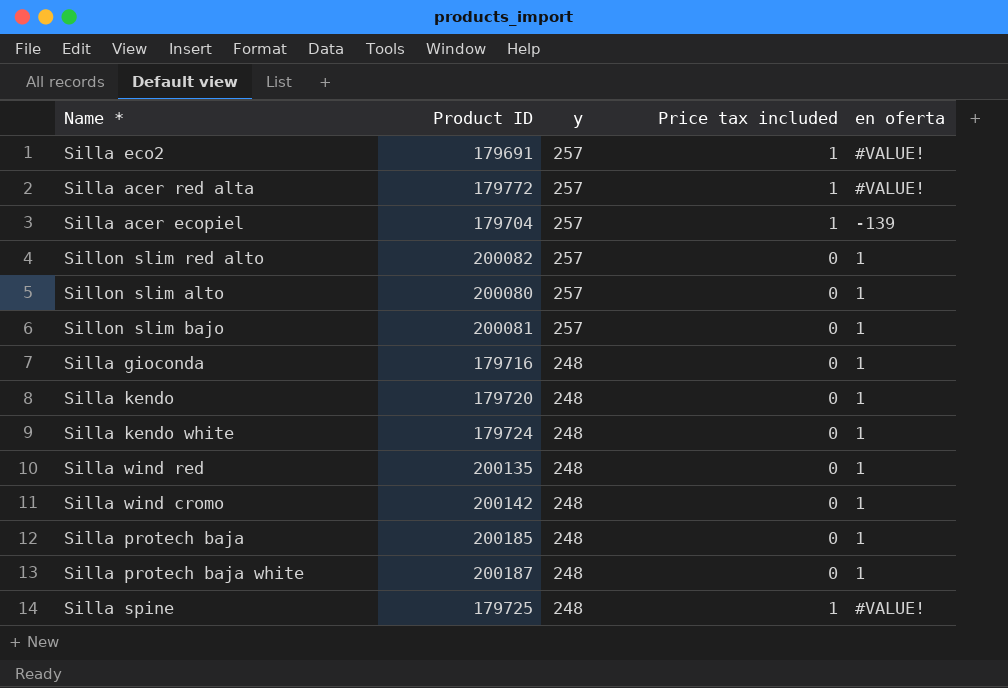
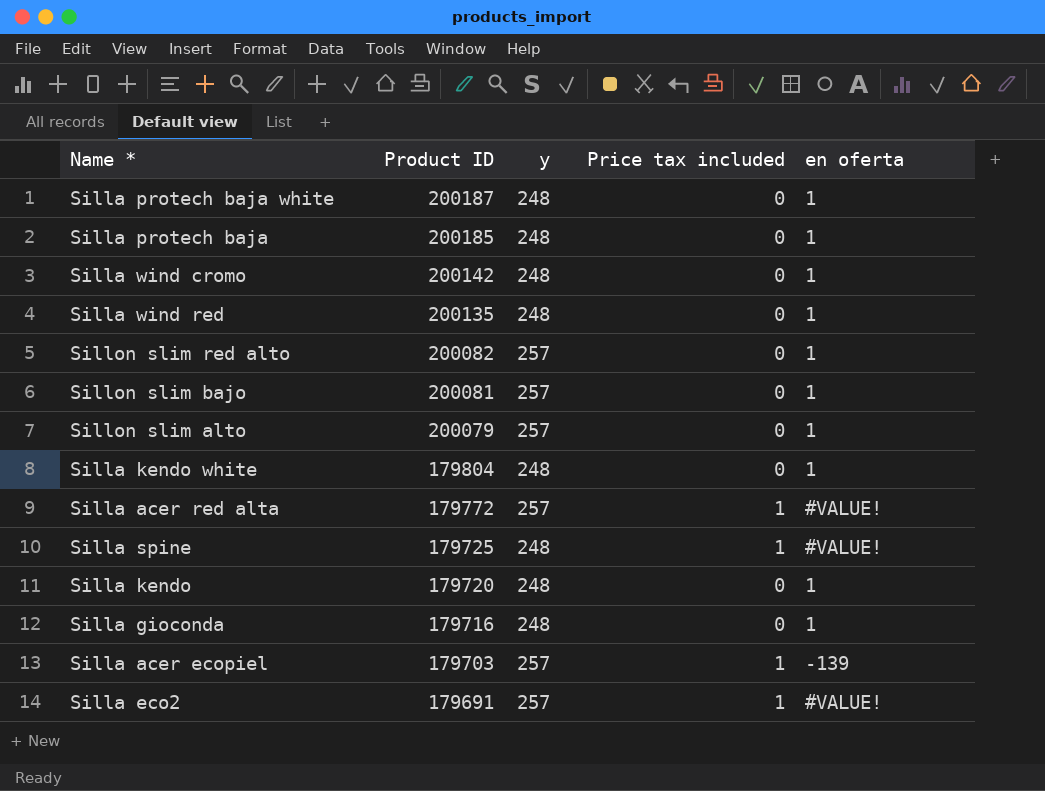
row order: y descending -> Product ID descending
Sillon slim alto | Product ID: 200080 -> 200079
Silla kendo white | Product ID: 179724 -> 179804
Silla acer ecopiel | Product ID: 179704 -> 179703

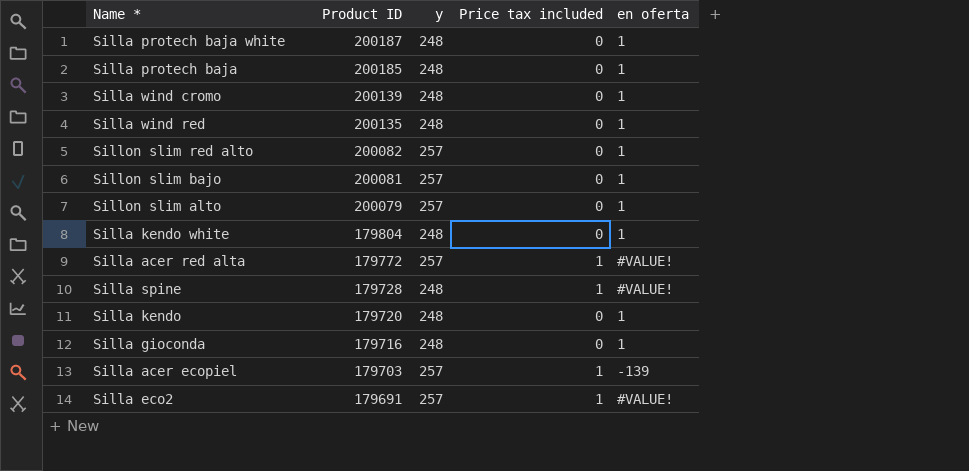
Silla wind cromo | Product ID: 200142 -> 200139
Silla spine | Product ID: 179725 -> 179728

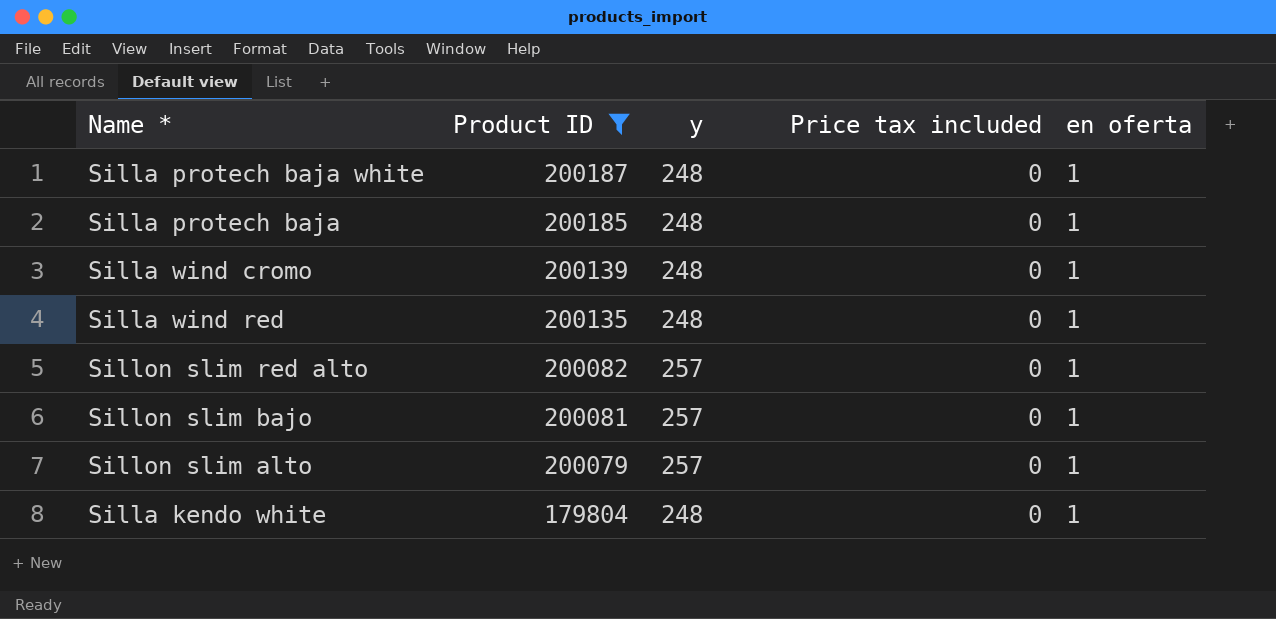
filter: none -> Product ID >= 179804

